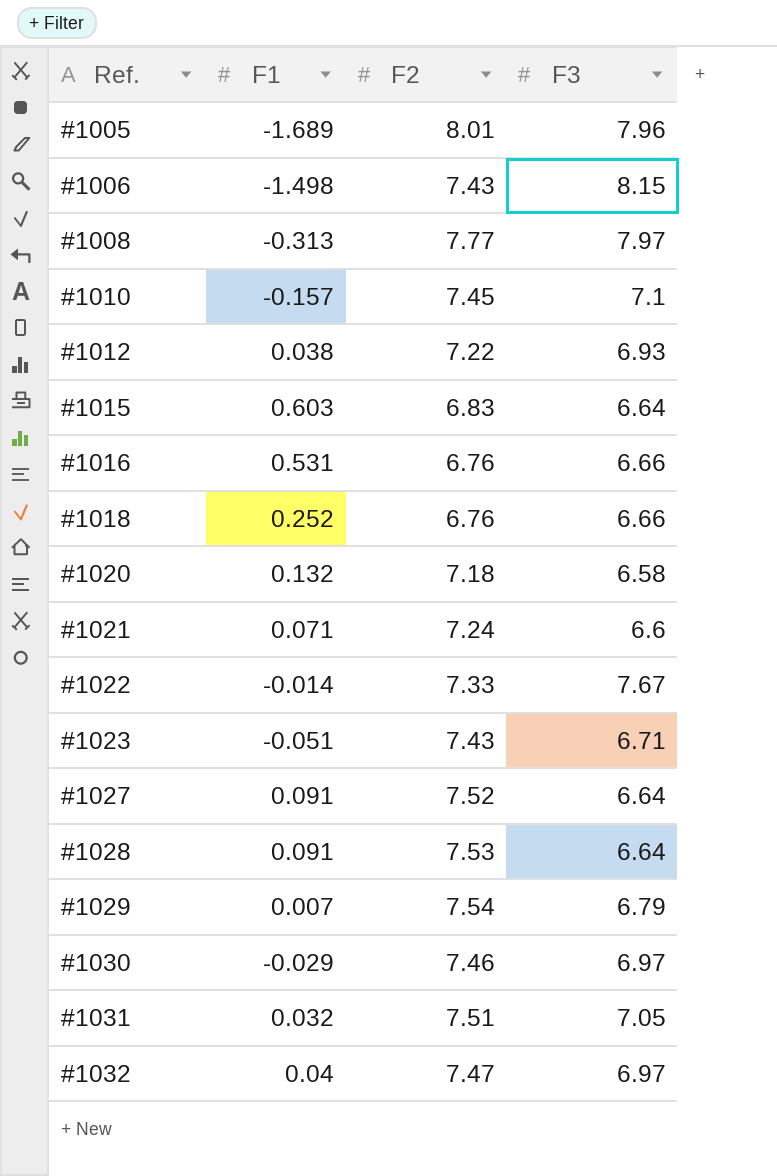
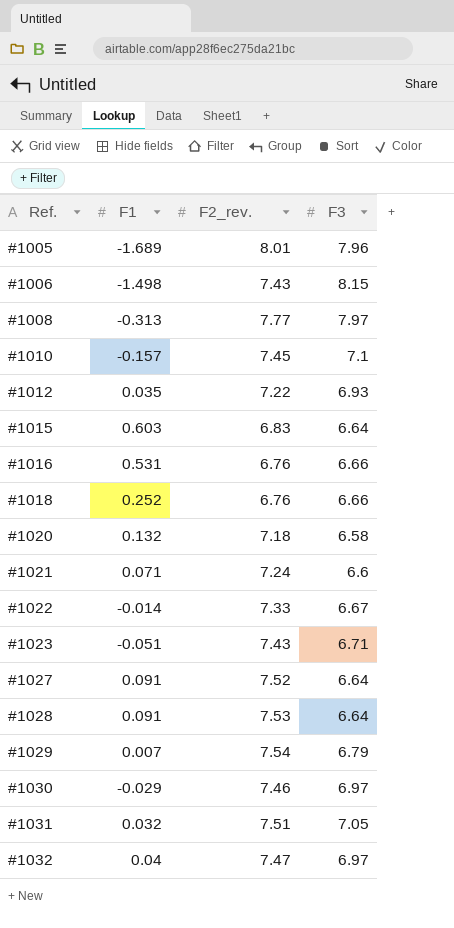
column name: F2 -> F2_rev.
#1012 | F1: 0.038 -> 0.035
#1022 | F3: 7.67 -> 6.67

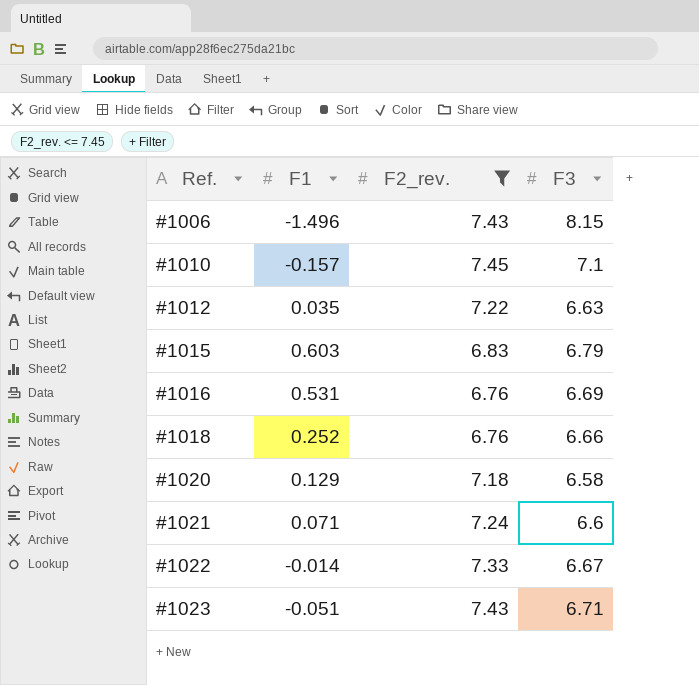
filter: none -> F2_rev. <= 7.45
#1006 | F1: -1.498 -> -1.496
#1012 | F3: 6.93 -> 6.63
#1015 | F3: 6.64 -> 6.79
#1016 | F3: 6.66 -> 6.69
#1020 | F1: 0.132 -> 0.129

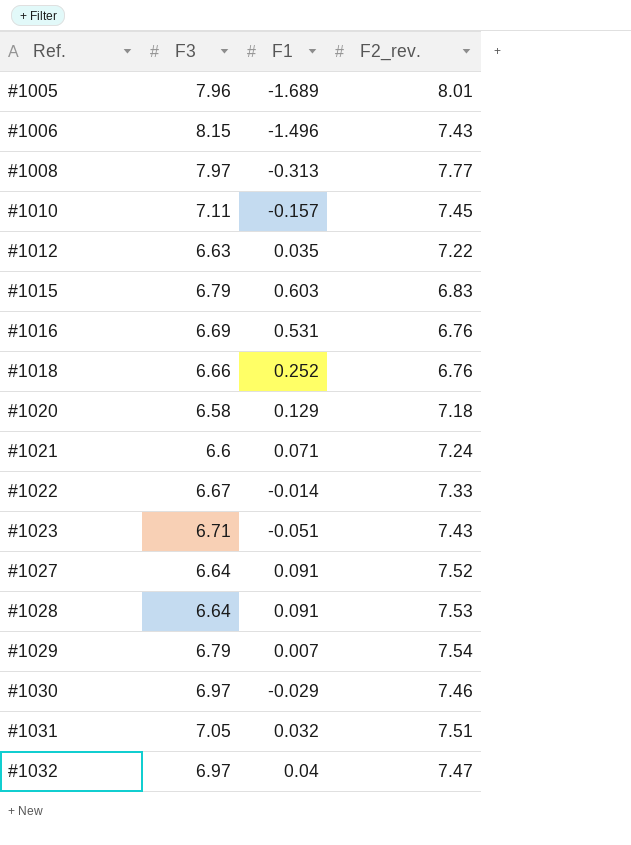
filter: F2_rev. <= 7.45 -> none
column F3 | position: 4 -> 2
#1010 | F3: 7.1 -> 7.11

